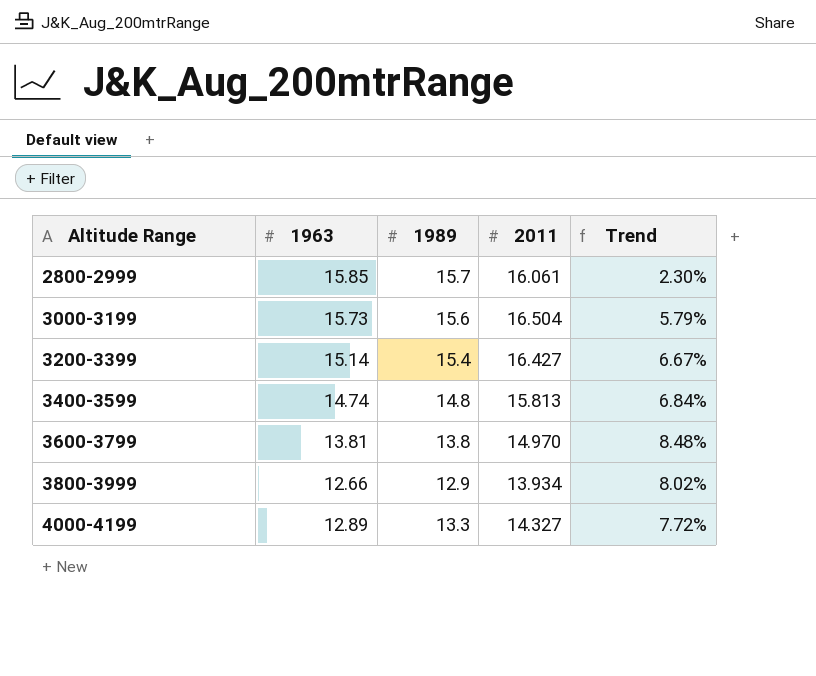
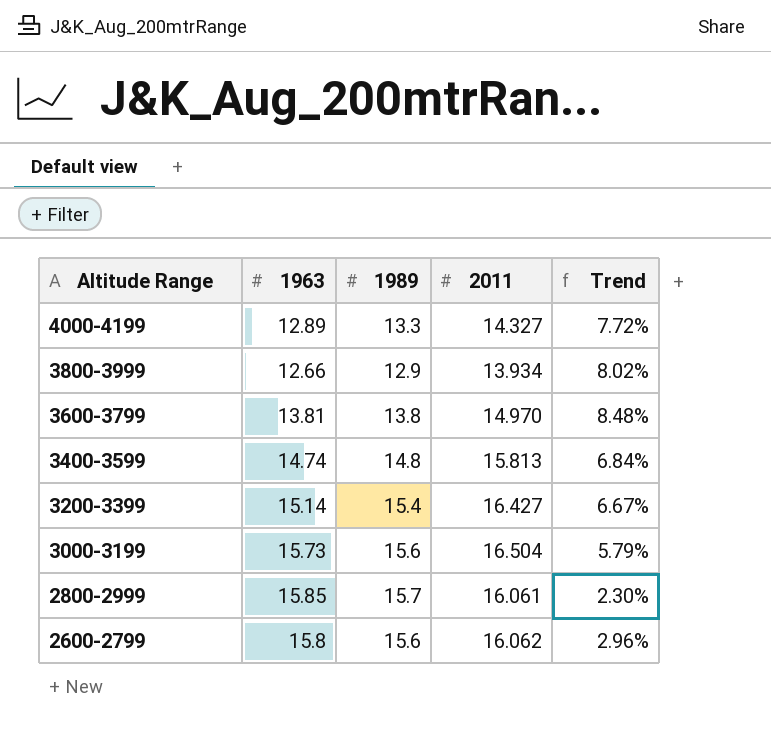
row order: Altitude Range ascending -> Altitude Range descending
row 2600-2799: none -> 15.8 | 15.6 | 16.062 | 2.96%

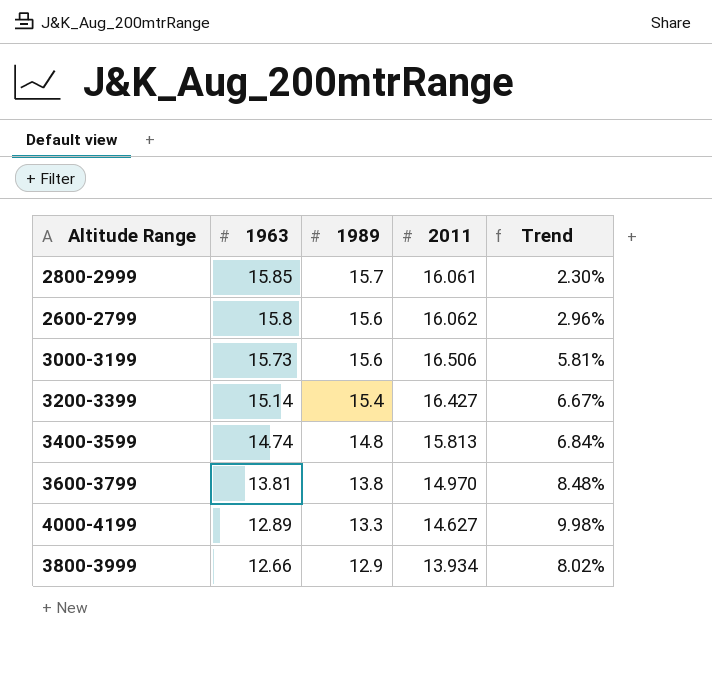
row order: Altitude Range descending -> 1963 descending
3000-3199 | 2011: 16.504 -> 16.506
3000-3199 | Trend: 5.79% -> 5.81%
4000-4199 | 2011: 14.327 -> 14.627
4000-4199 | Trend: 7.72% -> 9.98%

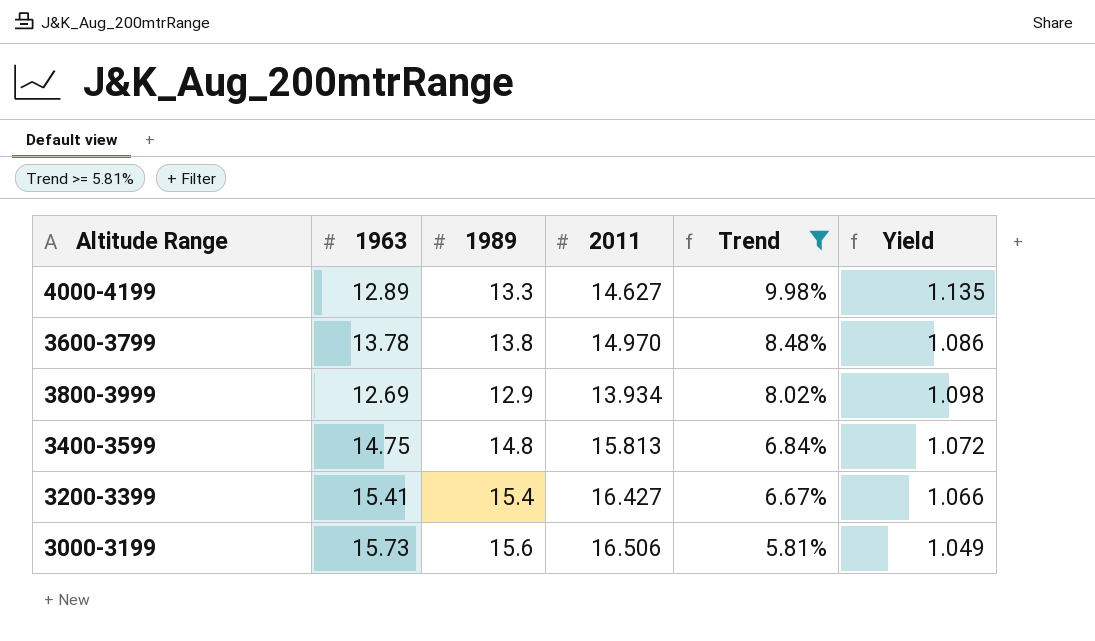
filter: none -> Trend >= 5.81%
row order: 1963 descending -> Trend descending
column Yield | formula: none -> [2011] / [1963]
3600-3799 | 1963: 13.81 -> 13.78
3800-3999 | 1963: 12.66 -> 12.69
3400-3599 | 1963: 14.74 -> 14.75
3200-3399 | 1963: 15.14 -> 15.41

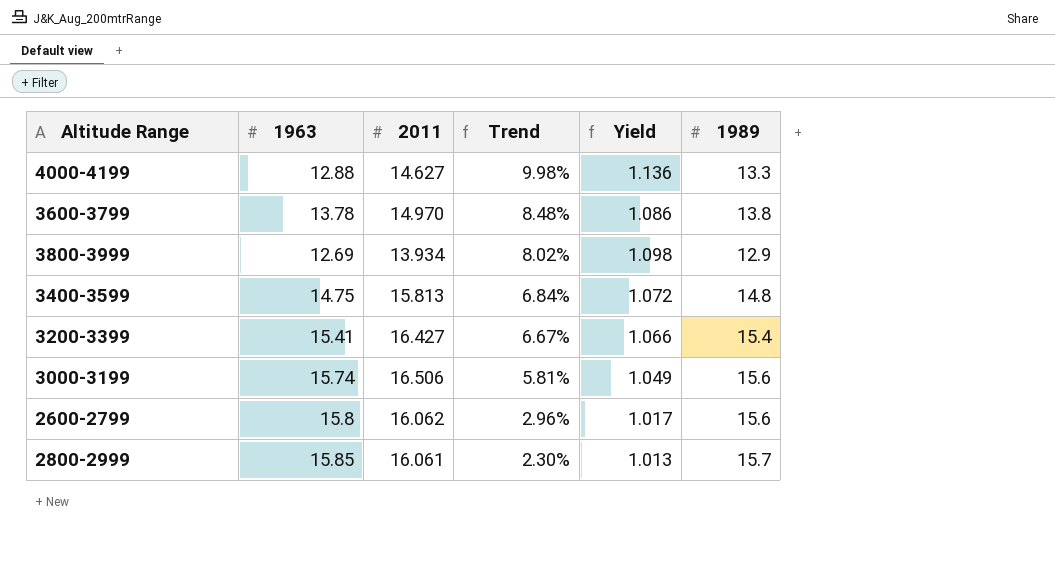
filter: Trend >= 5.81% -> none
column 1989 | position: 3 -> 6
4000-4199 | 1963: 12.89 -> 12.88
4000-4199 | Yield: 1.135 -> 1.136
3000-3199 | 1963: 15.73 -> 15.74

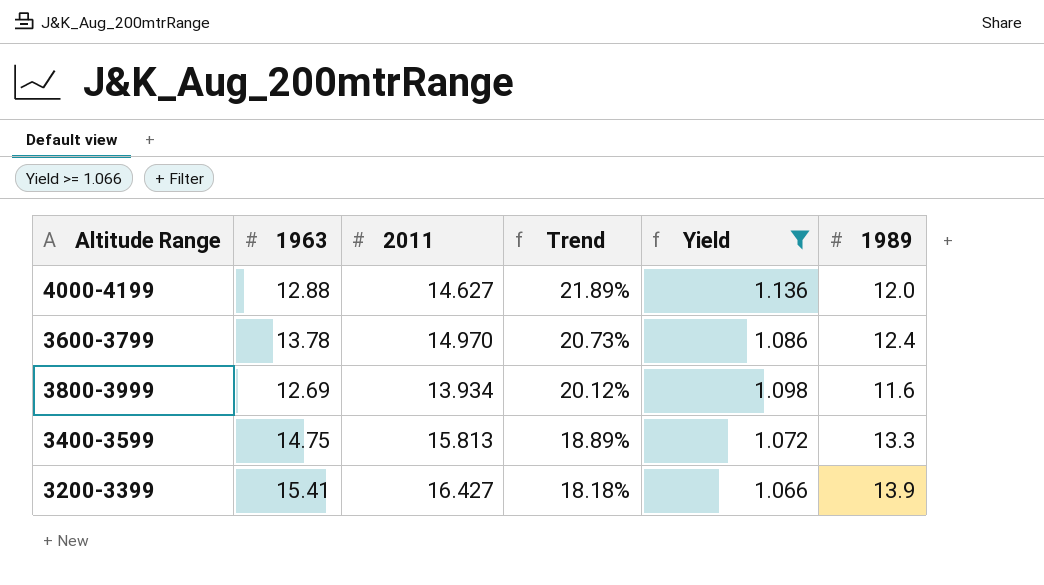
filter: none -> Yield >= 1.066
4000-4199 | Trend: 9.98% -> 21.89%
4000-4199 | 1989: 13.3 -> 12.0
3600-3799 | Trend: 8.48% -> 20.73%
3600-3799 | 1989: 13.8 -> 12.4
3800-3999 | Trend: 8.02% -> 20.12%
3800-3999 | 1989: 12.9 -> 11.6
3400-3599 | Trend: 6.84% -> 18.89%
3400-3599 | 1989: 14.8 -> 13.3
3200-3399 | Trend: 6.67% -> 18.18%
3200-3399 | 1989: 15.4 -> 13.9

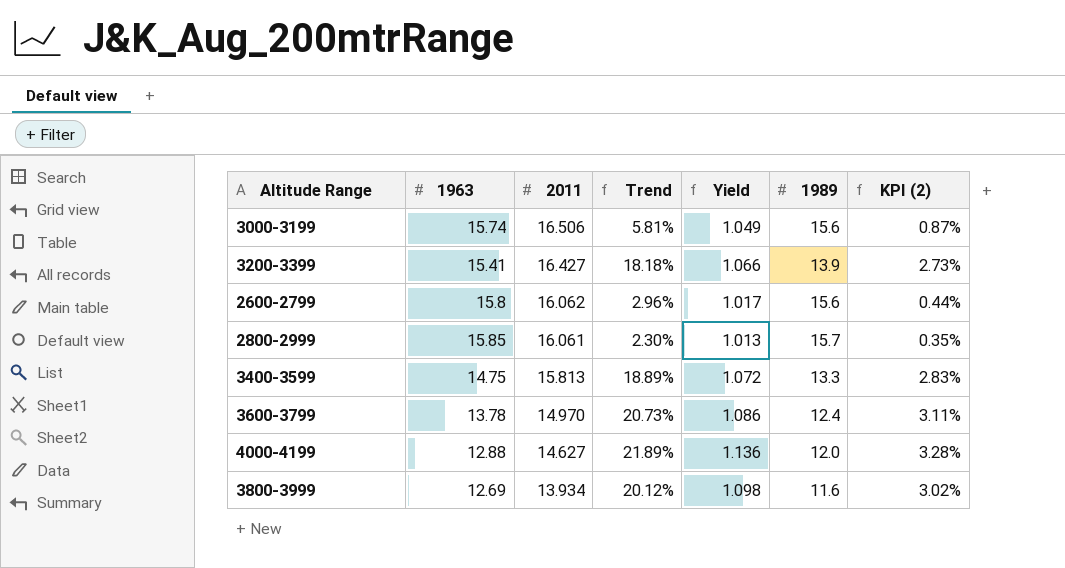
filter: Yield >= 1.066 -> none
row order: Trend descending -> 2011 descending
column KPI (2) | formula: none -> [Trend] * 0.15

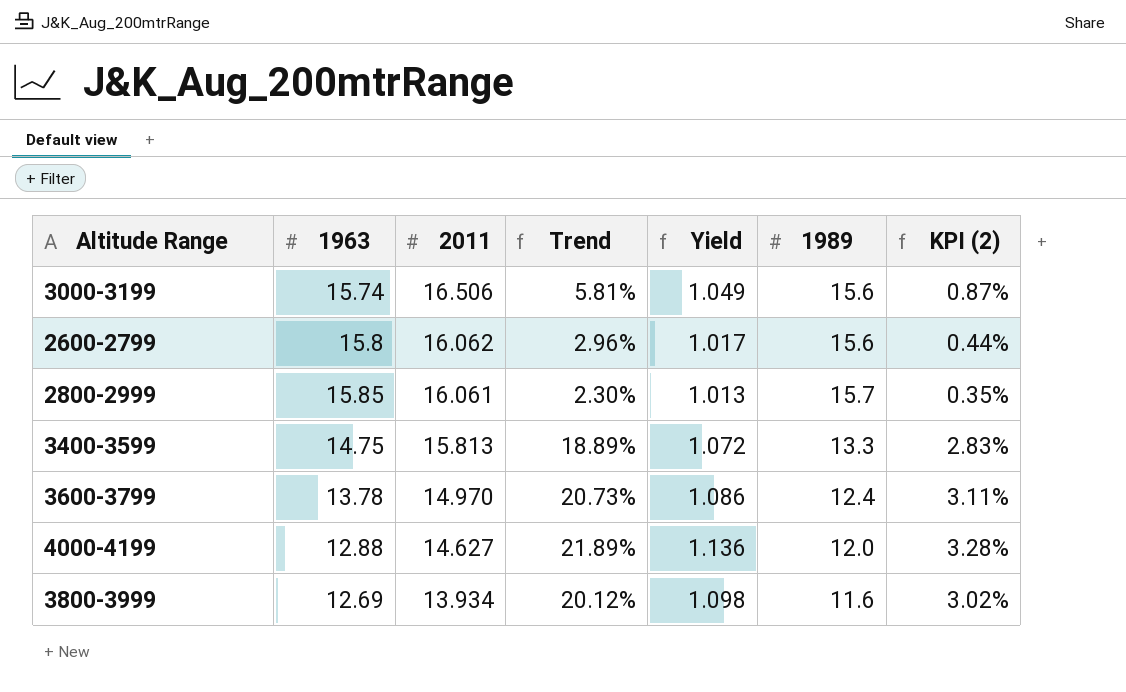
row 3200-3399: 15.41 | 16.427 | 18.18% | 1.066 | 13.9 | 2.73% -> none

